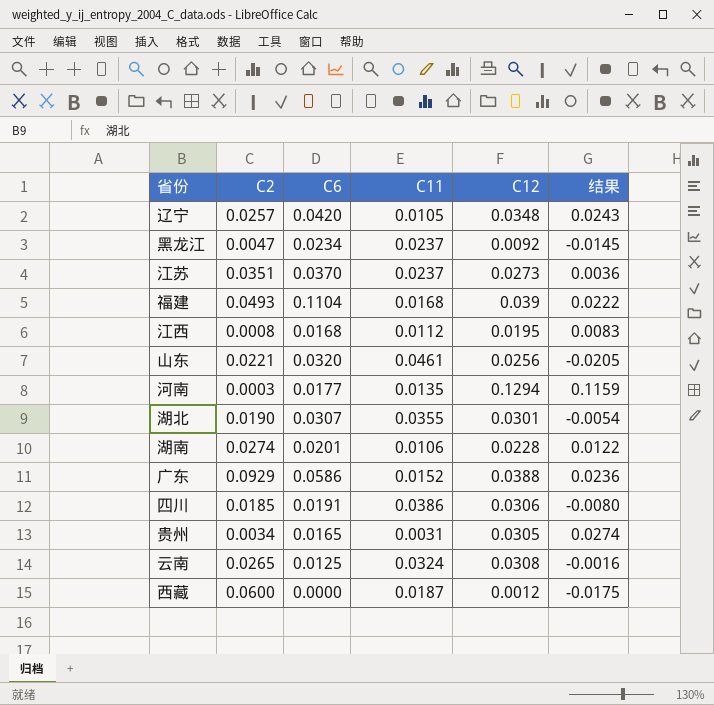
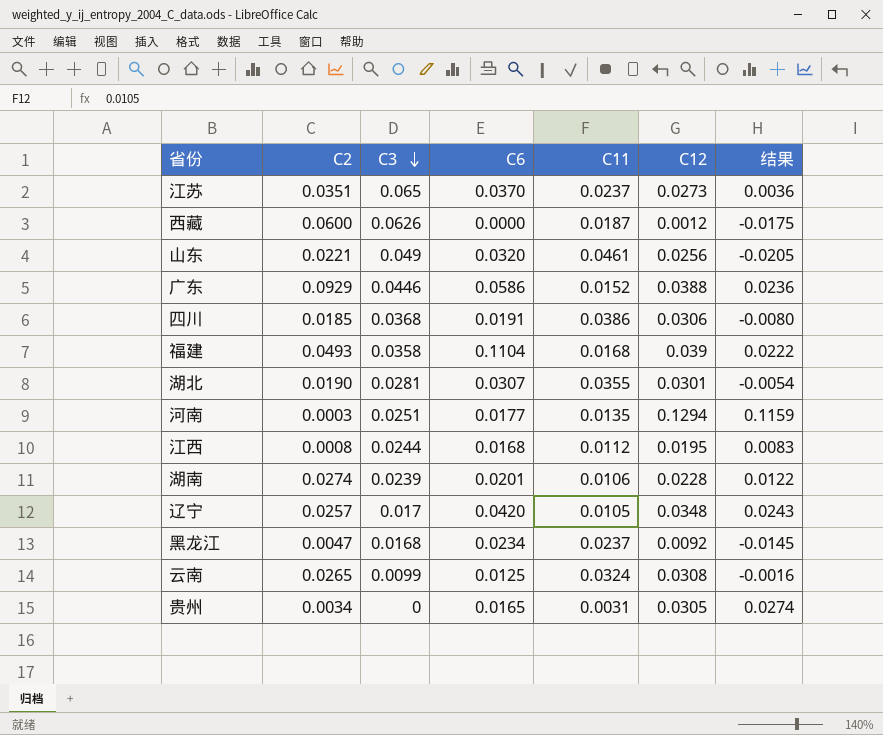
row order: none -> C3 descending
column C3 | position: none -> 3

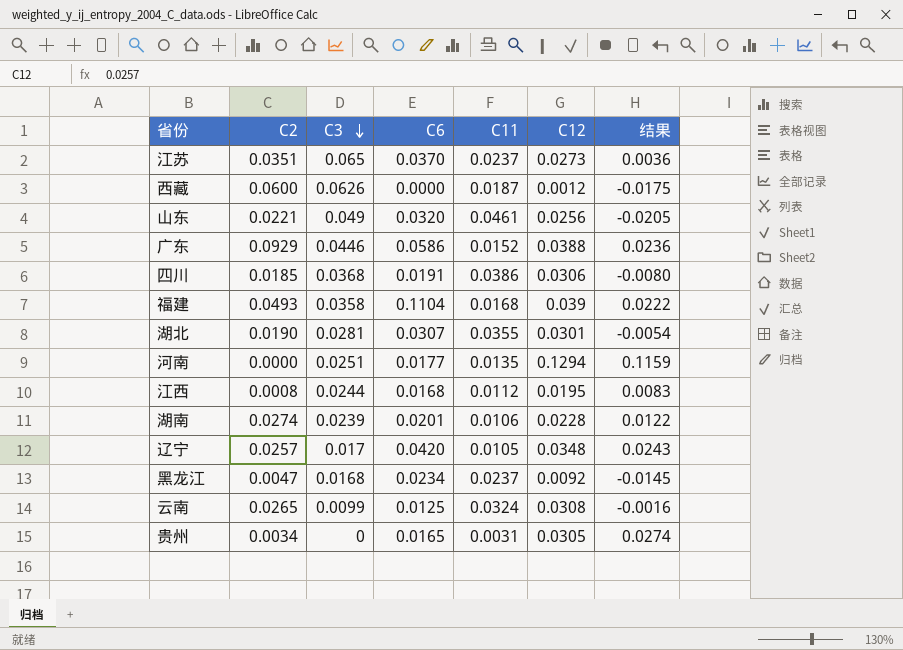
河南 | C2: 0.0003 -> 0.0000

